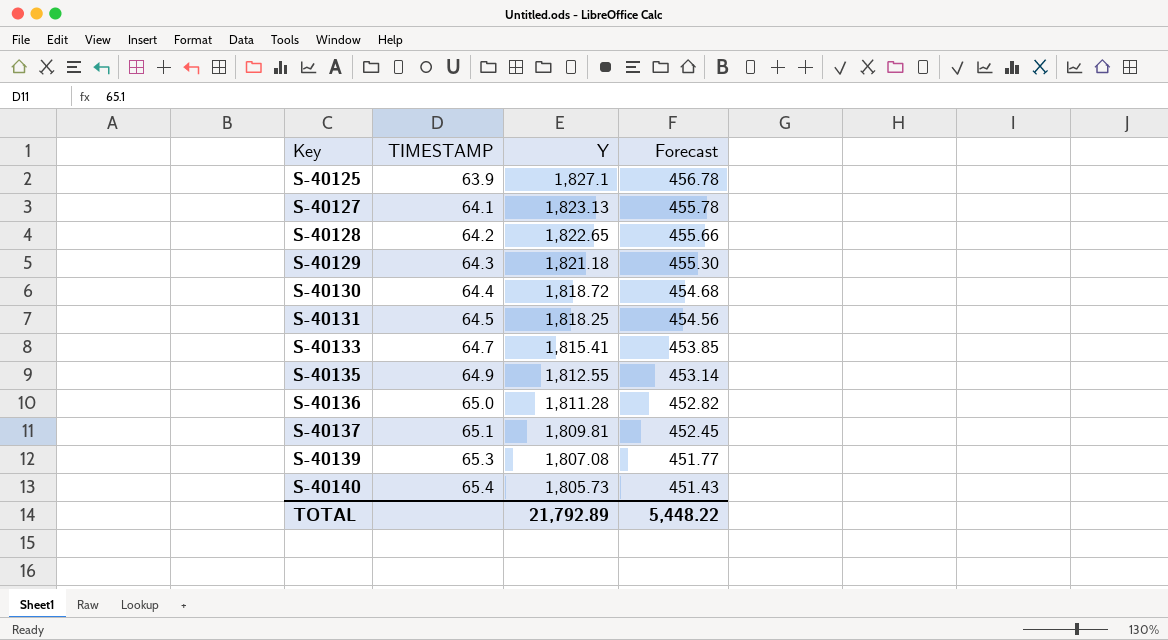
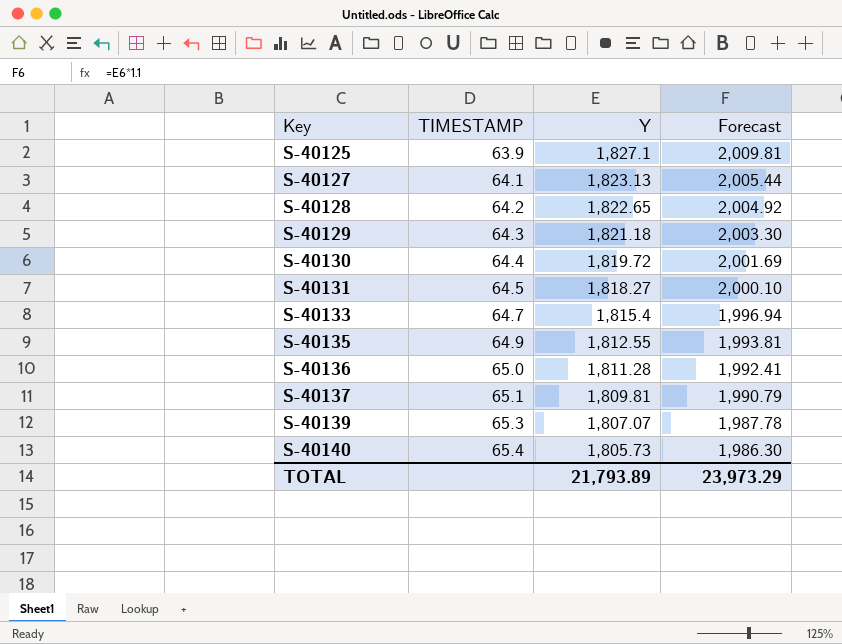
column Forecast | formula: [Y] * 0.25 -> [Y] * 1.1
S-40130 | Y: 1,818.72 -> 1,819.72
S-40131 | Y: 1,818.25 -> 1,818.27
S-40133 | Y: 1,815.41 -> 1,815.4
S-40139 | Y: 1,807.08 -> 1,807.07
TOTAL | Y: 21,792.89 -> 21,793.89
TOTAL | Forecast: 5,448.22 -> 23,973.29

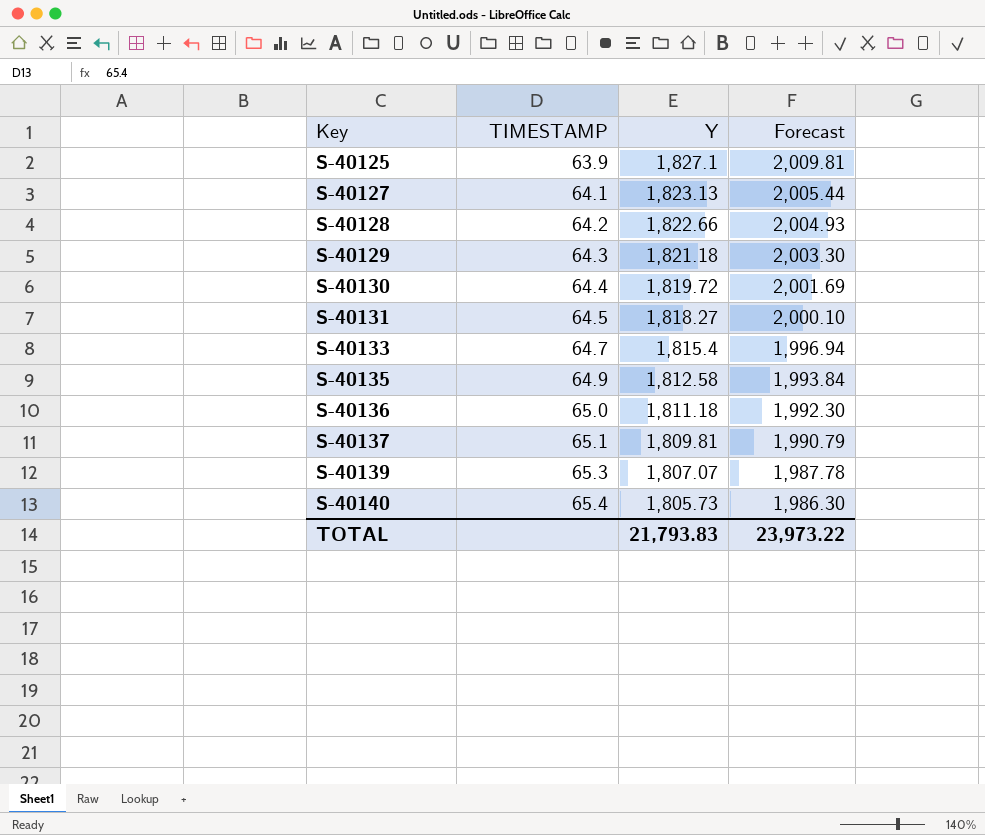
S-40128 | Y: 1,822.65 -> 1,822.66
S-40128 | Forecast: 2,004.92 -> 2,004.93
S-40135 | Y: 1,812.55 -> 1,812.58
S-40135 | Forecast: 1,993.81 -> 1,993.84
S-40136 | Y: 1,811.28 -> 1,811.18
S-40136 | Forecast: 1,992.41 -> 1,992.30
TOTAL | Y: 21,793.89 -> 21,793.83
TOTAL | Forecast: 23,973.29 -> 23,973.22

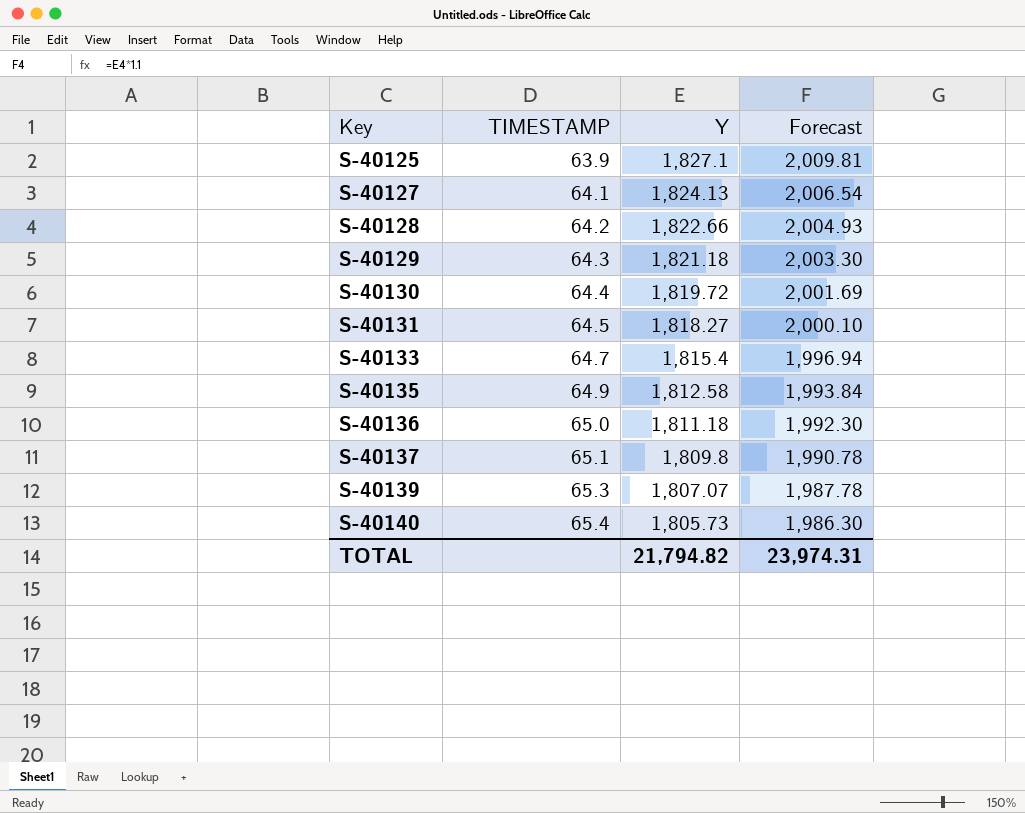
S-40127 | Y: 1,823.13 -> 1,824.13
S-40127 | Forecast: 2,005.44 -> 2,006.54
S-40137 | Y: 1,809.81 -> 1,809.8
S-40137 | Forecast: 1,990.79 -> 1,990.78
TOTAL | Y: 21,793.83 -> 21,794.82
TOTAL | Forecast: 23,973.22 -> 23,974.31

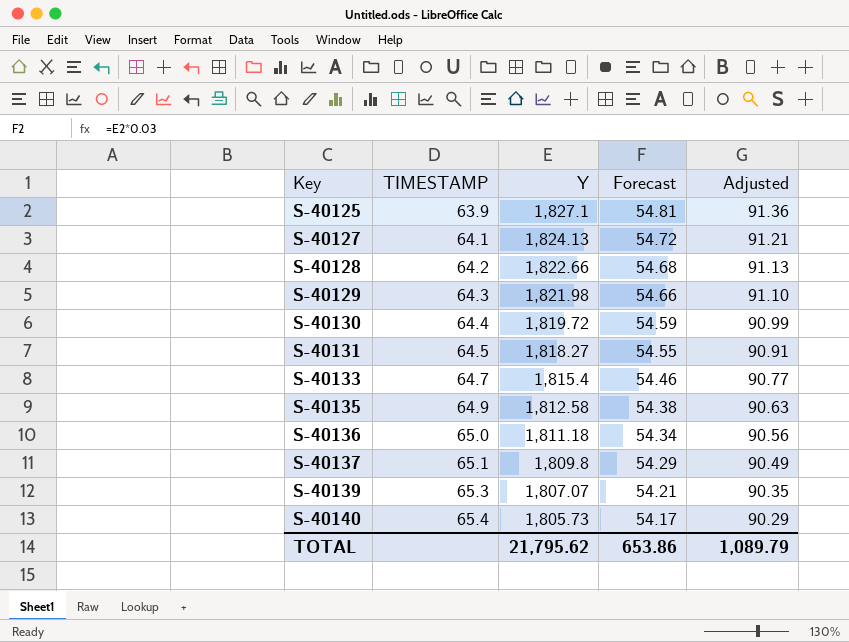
column Forecast | formula: [Y] * 1.1 -> [Y] * 0.03
column Adjusted | formula: none -> [Y] * 0.05
S-40129 | Y: 1,821.18 -> 1,821.98
TOTAL | Y: 21,794.82 -> 21,795.62
TOTAL | Forecast: 23,974.31 -> 653.86

